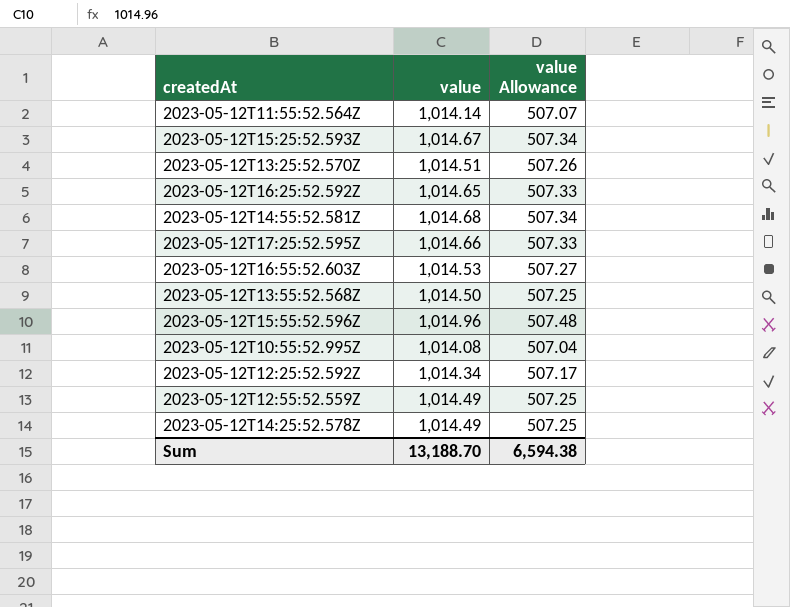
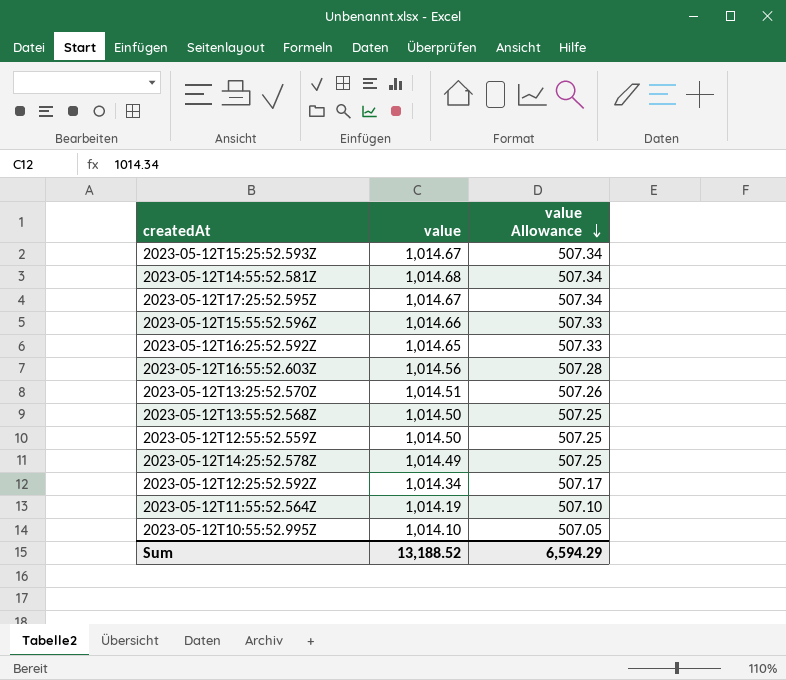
row order: none -> value Allowance descending
2023-05-12T17:25:52.595Z | value: 1,014.66 -> 1,014.67
2023-05-12T17:25:52.595Z | value Allowance: 507.33 -> 507.34
2023-05-12T15:55:52.596Z | value: 1,014.96 -> 1,014.66
2023-05-12T15:55:52.596Z | value Allowance: 507.48 -> 507.33
2023-05-12T16:55:52.603Z | value: 1,014.53 -> 1,014.56
2023-05-12T16:55:52.603Z | value Allowance: 507.27 -> 507.28
2023-05-12T12:55:52.559Z | value: 1,014.49 -> 1,014.50
2023-05-12T11:55:52.564Z | value: 1,014.14 -> 1,014.19
2023-05-12T11:55:52.564Z | value Allowance: 507.07 -> 507.10
2023-05-12T10:55:52.995Z | value: 1,014.08 -> 1,014.10
2023-05-12T10:55:52.995Z | value Allowance: 507.04 -> 507.05
Sum | value: 13,188.70 -> 13,188.52
Sum | value Allowance: 6,594.38 -> 6,594.29

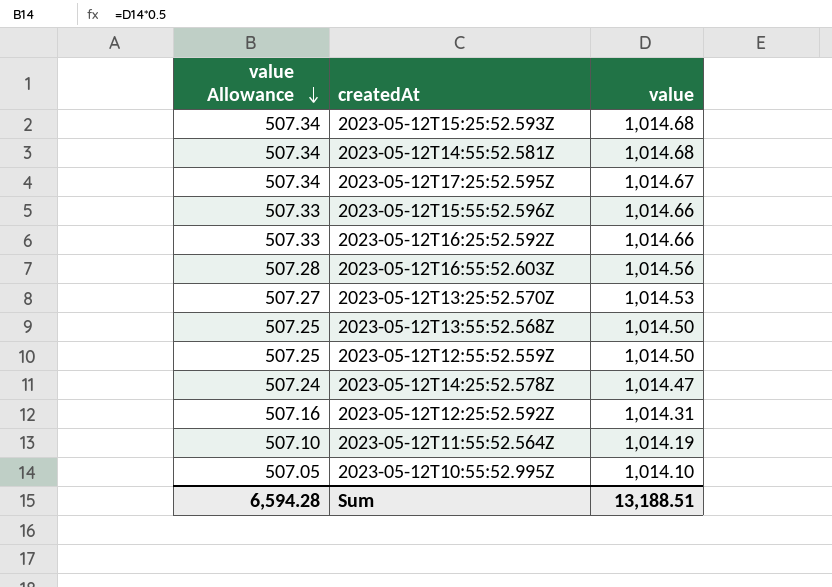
column value Allowance | position: 3 -> 1
2023-05-12T15:25:52.593Z | value: 1,014.67 -> 1,014.68
2023-05-12T16:25:52.592Z | value: 1,014.65 -> 1,014.66
2023-05-12T13:25:52.570Z | value Allowance: 507.26 -> 507.27
2023-05-12T13:25:52.570Z | value: 1,014.51 -> 1,014.53
2023-05-12T14:25:52.578Z | value Allowance: 507.25 -> 507.24
2023-05-12T14:25:52.578Z | value: 1,014.49 -> 1,014.47
2023-05-12T12:25:52.592Z | value Allowance: 507.17 -> 507.16
2023-05-12T12:25:52.592Z | value: 1,014.34 -> 1,014.31
Sum | value Allowance: 6,594.29 -> 6,594.28
Sum | value: 13,188.52 -> 13,188.51

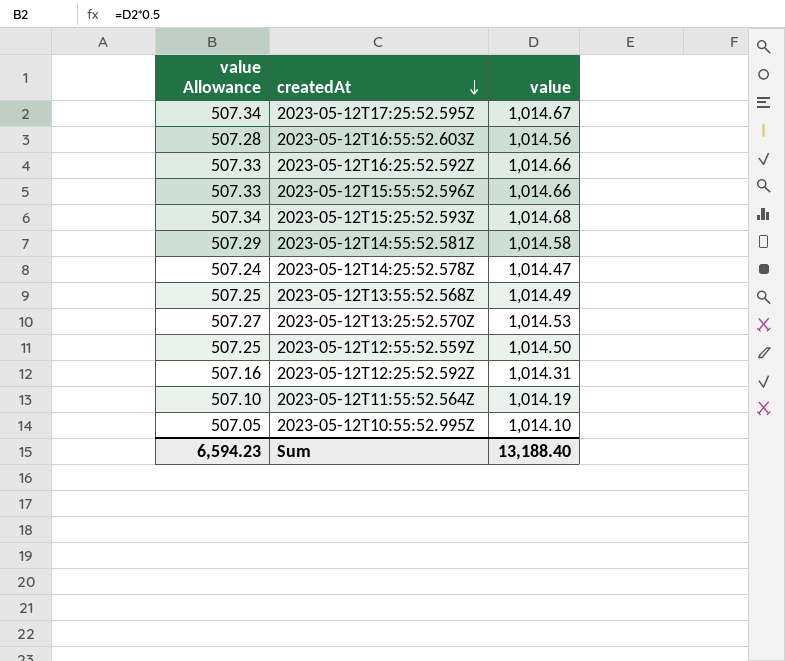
row order: value Allowance descending -> createdAt descending
2023-05-12T14:55:52.581Z | value Allowance: 507.34 -> 507.29
2023-05-12T14:55:52.581Z | value: 1,014.68 -> 1,014.58
2023-05-12T13:55:52.568Z | value: 1,014.50 -> 1,014.49
Sum | value Allowance: 6,594.28 -> 6,594.23
Sum | value: 13,188.51 -> 13,188.40

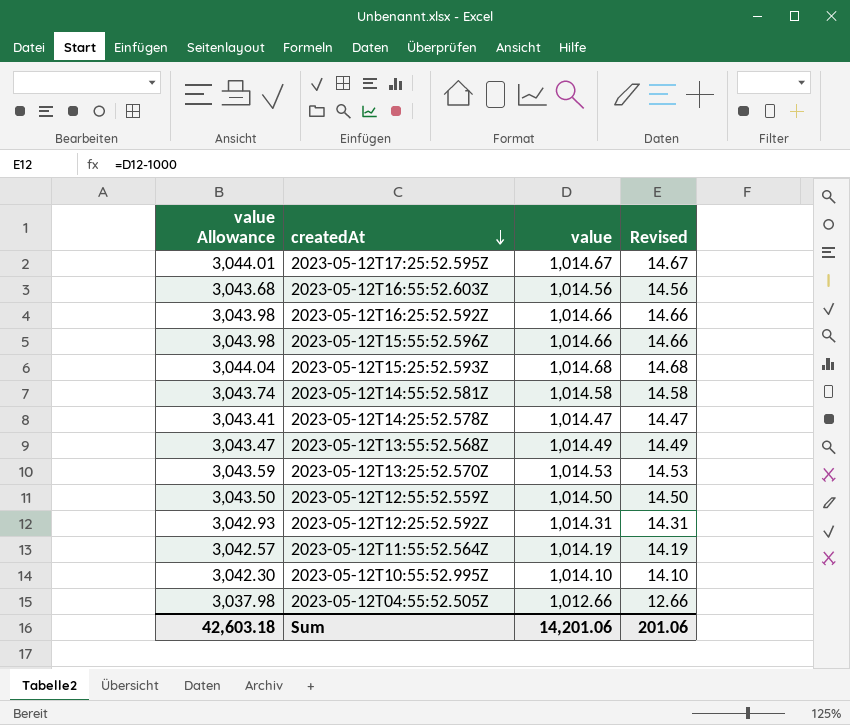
column value Allowance | formula: [value] * 0.5 -> [value] * 3
column Revised | formula: none -> [value] - 1000
row 2023-05-12T04:55:52.505Z: none -> 3,037.98 | 1,012.66 | 12.66
Sum | value Allowance: 6,594.23 -> 42,603.18
Sum | value: 13,188.40 -> 14,201.06

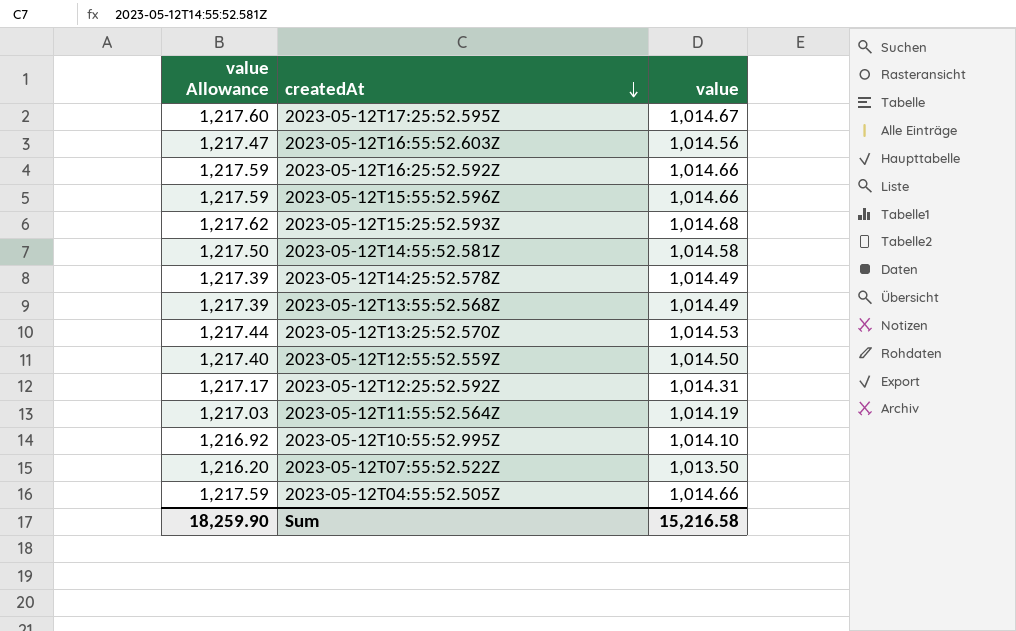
column Revised | formula: [value] - 1000 -> none
column value Allowance | formula: [value] * 3 -> [value] * 1.2
2023-05-12T14:25:52.578Z | value: 1,014.47 -> 1,014.49
row 2023-05-12T07:55:52.522Z: none -> 1,216.20 | 1,013.50
2023-05-12T04:55:52.505Z | value: 1,012.66 -> 1,014.66
Sum | value Allowance: 42,603.18 -> 18,259.90
Sum | value: 14,201.06 -> 15,216.58

